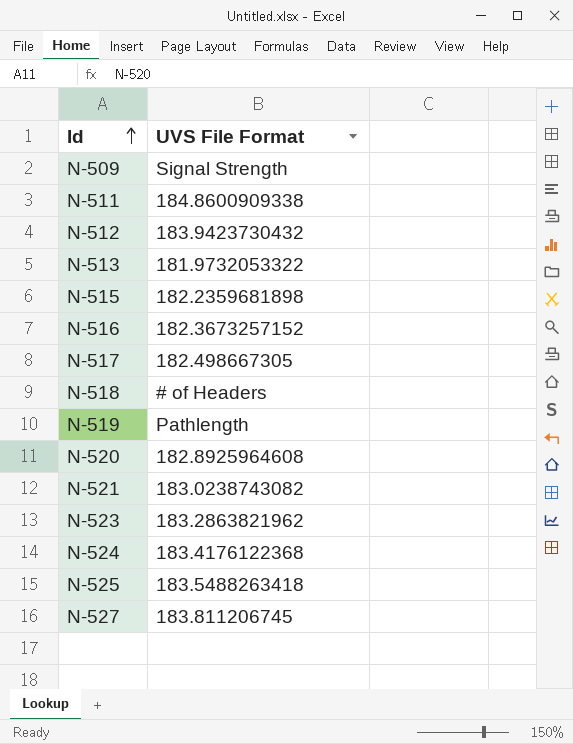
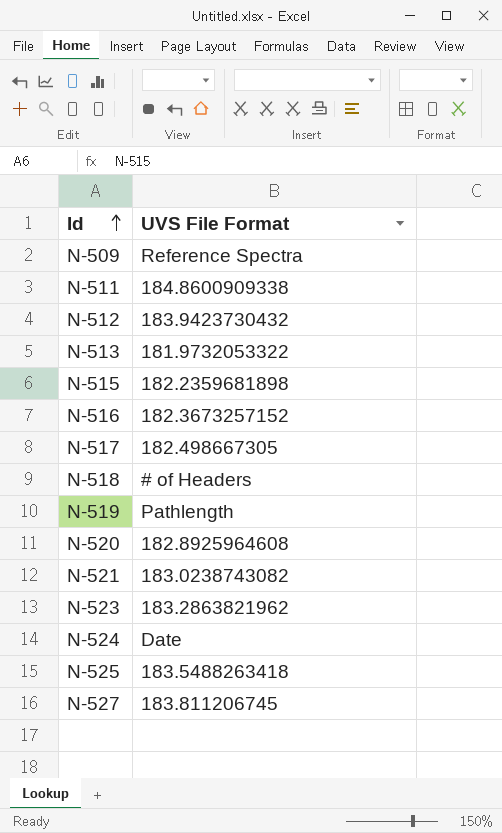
N-509 | UVS File Format: Signal Strength -> Reference Spectra
N-524 | UVS File Format: 183.4176122368 -> Date

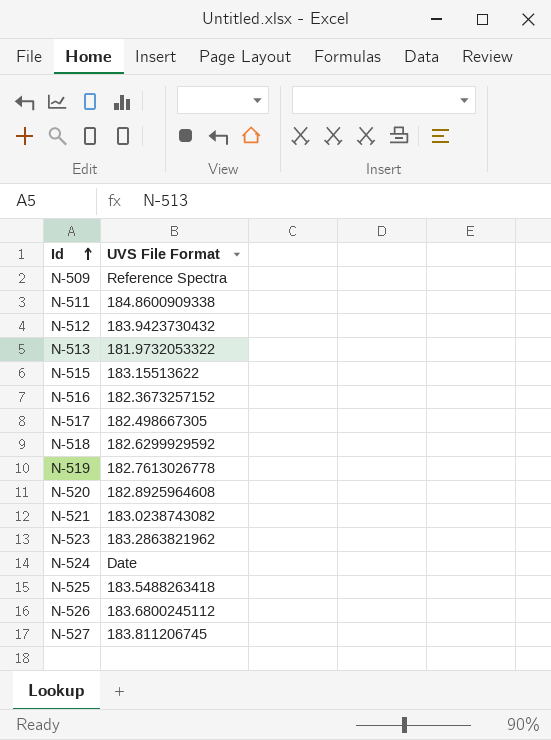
N-515 | UVS File Format: 182.2359681898 -> 183.15513622
N-518 | UVS File Format: # of Headers -> 182.6299929592
N-519 | UVS File Format: Pathlength -> 182.7613026778
row N-526: none -> 183.6800245112

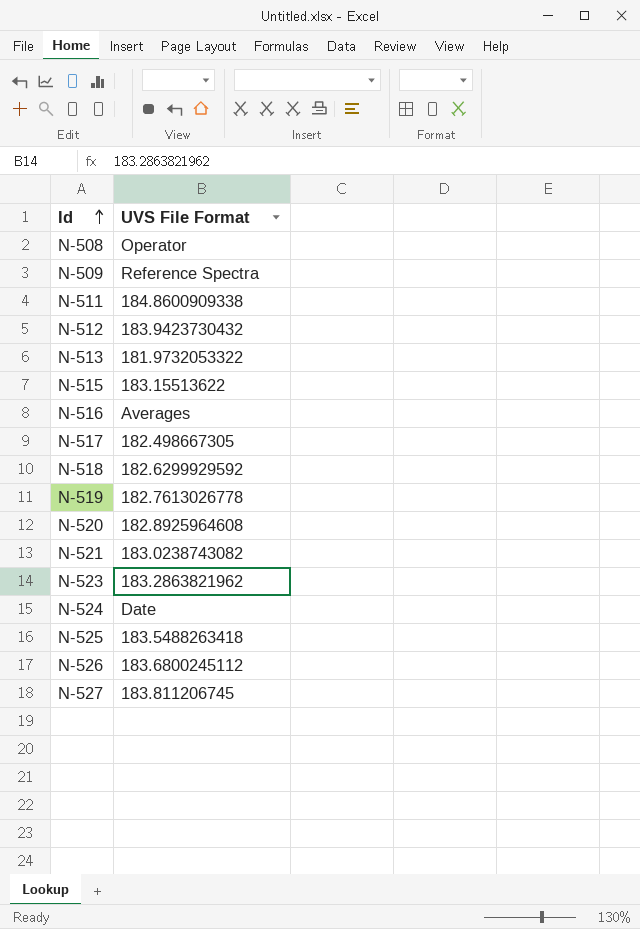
row N-508: none -> Operator
N-516 | UVS File Format: 182.3673257152 -> Averages

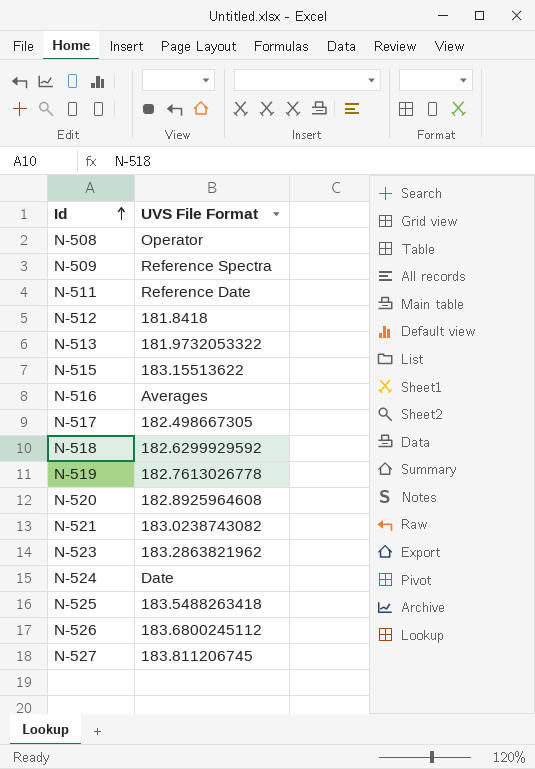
N-511 | UVS File Format: 184.8600909338 -> Reference Date
N-512 | UVS File Format: 183.9423730432 -> 181.8418

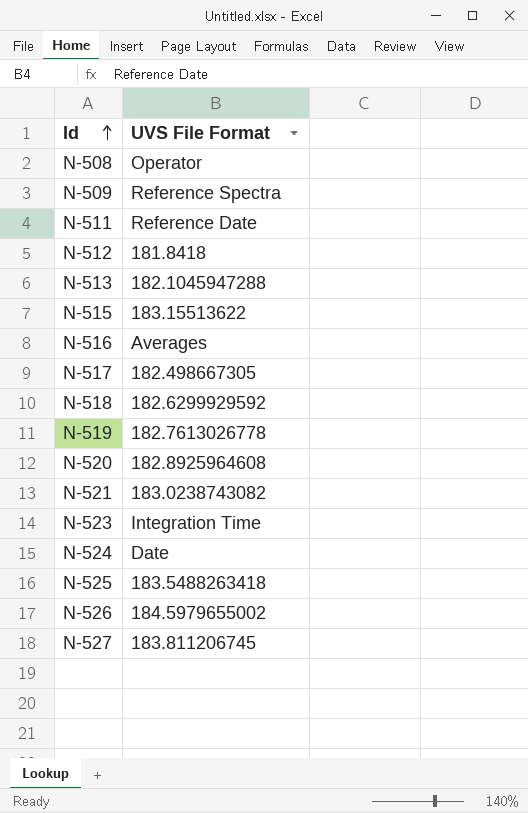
N-513 | UVS File Format: 181.9732053322 -> 182.1045947288
N-523 | UVS File Format: 183.2863821962 -> Integration Time
N-526 | UVS File Format: 183.6800245112 -> 184.5979655002

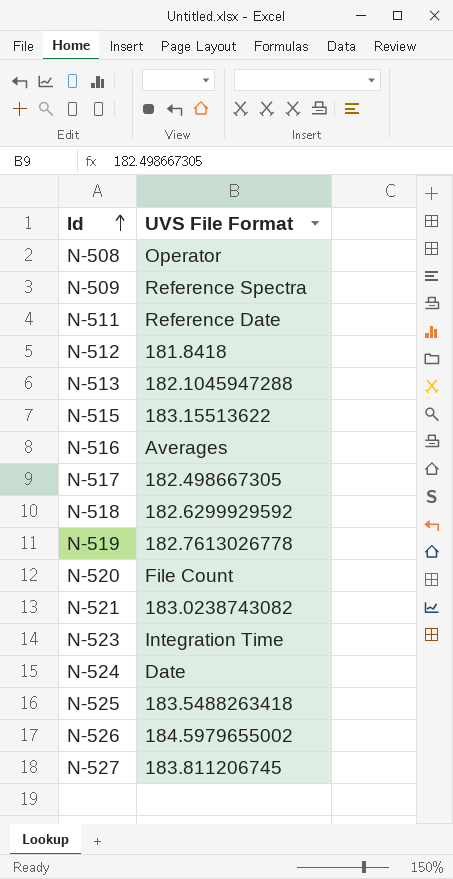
N-520 | UVS File Format: 182.8925964608 -> File Count

